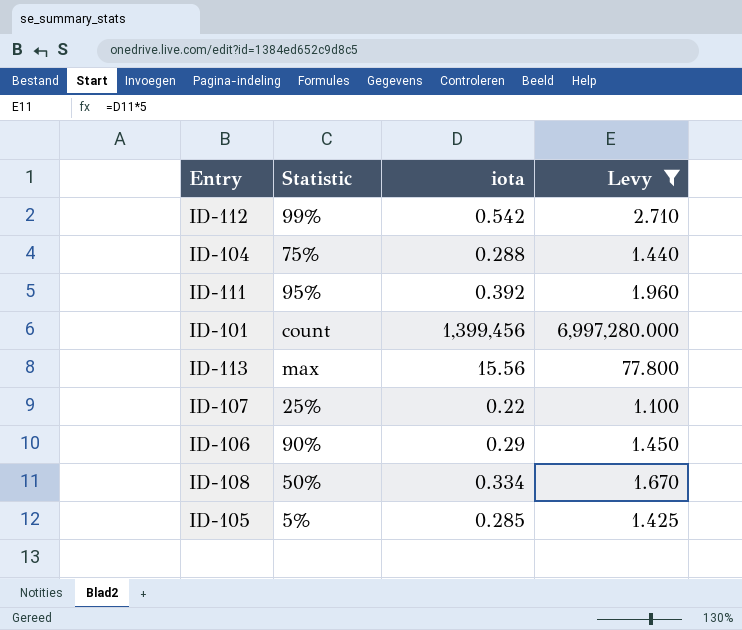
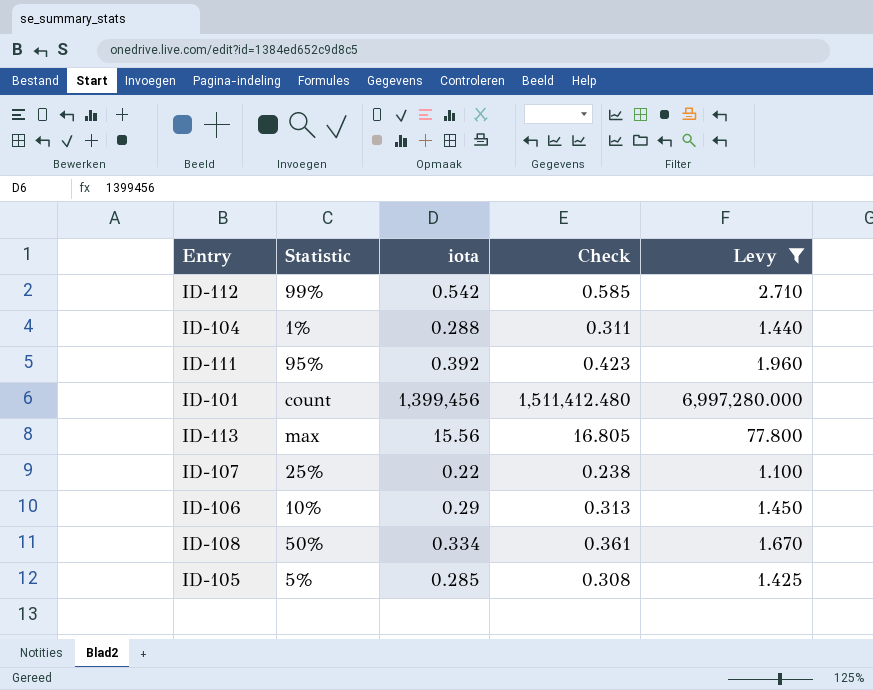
column Check | formula: none -> [iota] * 1.08
ID-104 | Statistic: 75% -> 1%
ID-106 | Statistic: 90% -> 10%

